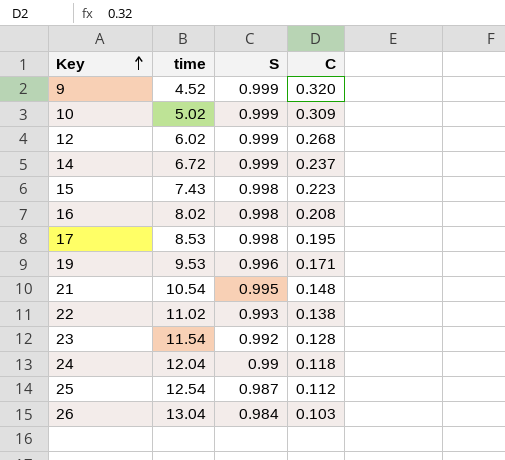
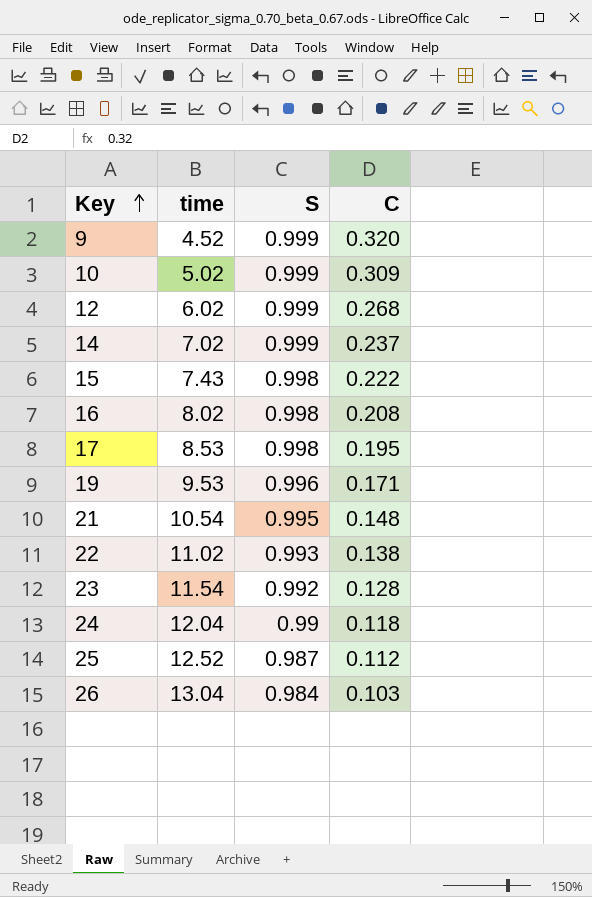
14 | time: 6.72 -> 7.02
15 | C: 0.223 -> 0.222
25 | time: 12.54 -> 12.52

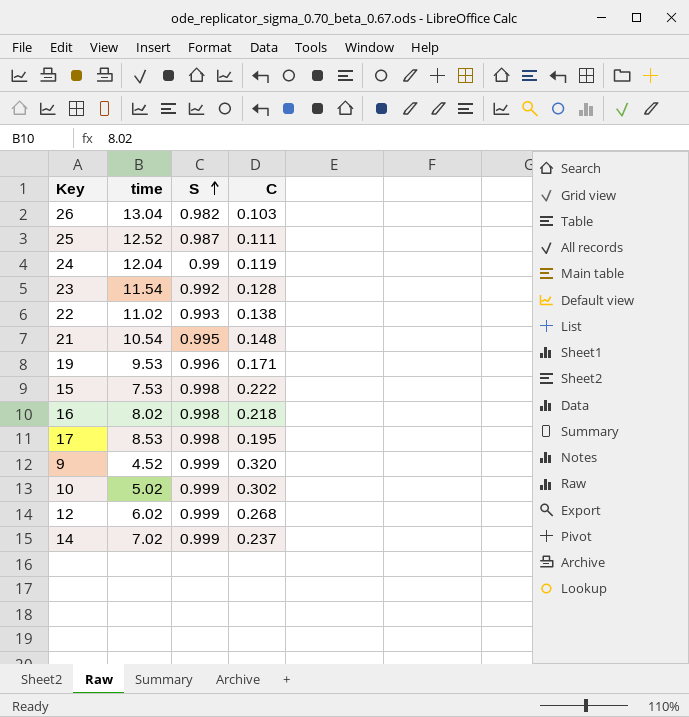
row order: Key ascending -> S ascending
26 | S: 0.984 -> 0.982
25 | C: 0.112 -> 0.111
24 | C: 0.118 -> 0.119
15 | time: 7.43 -> 7.53
16 | C: 0.208 -> 0.218
10 | C: 0.309 -> 0.302

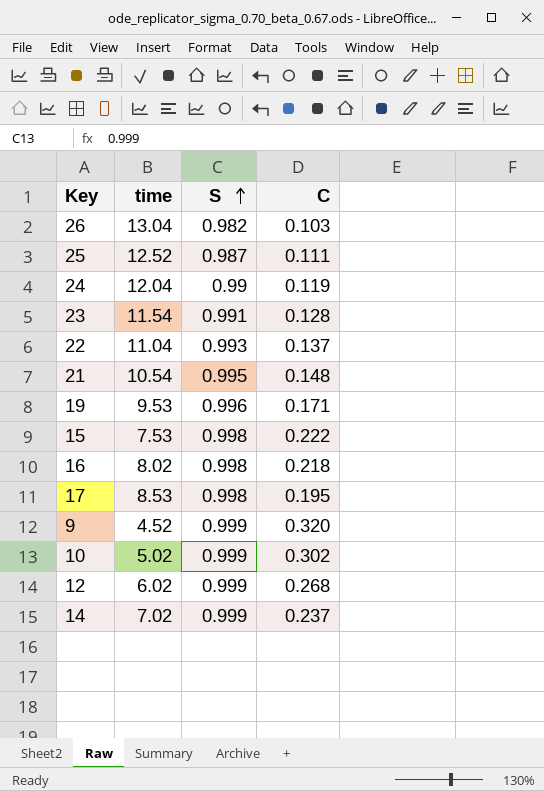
23 | S: 0.992 -> 0.991
22 | time: 11.02 -> 11.04
22 | C: 0.138 -> 0.137

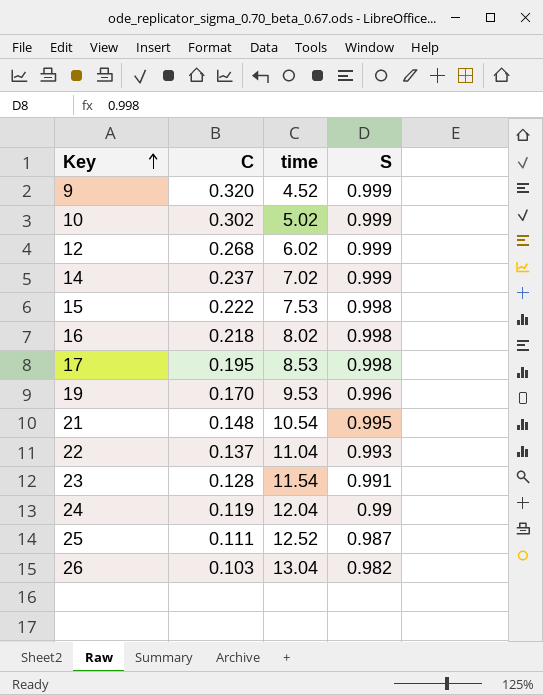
row order: S ascending -> Key ascending
column C | position: 4 -> 2
19 | C: 0.171 -> 0.170

